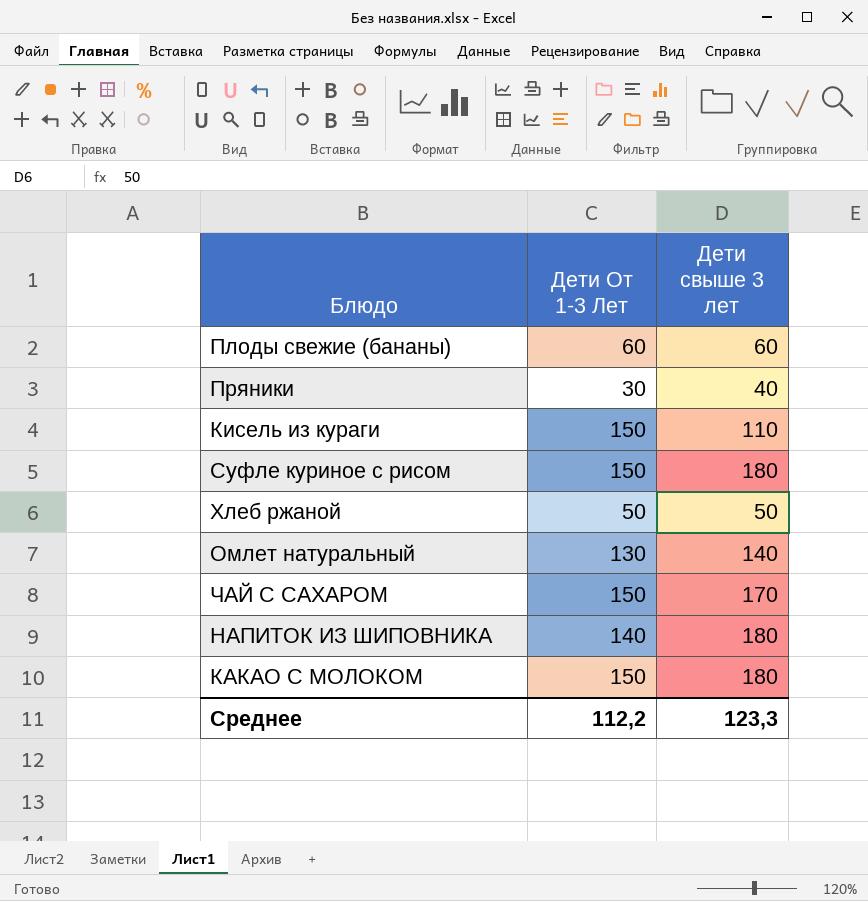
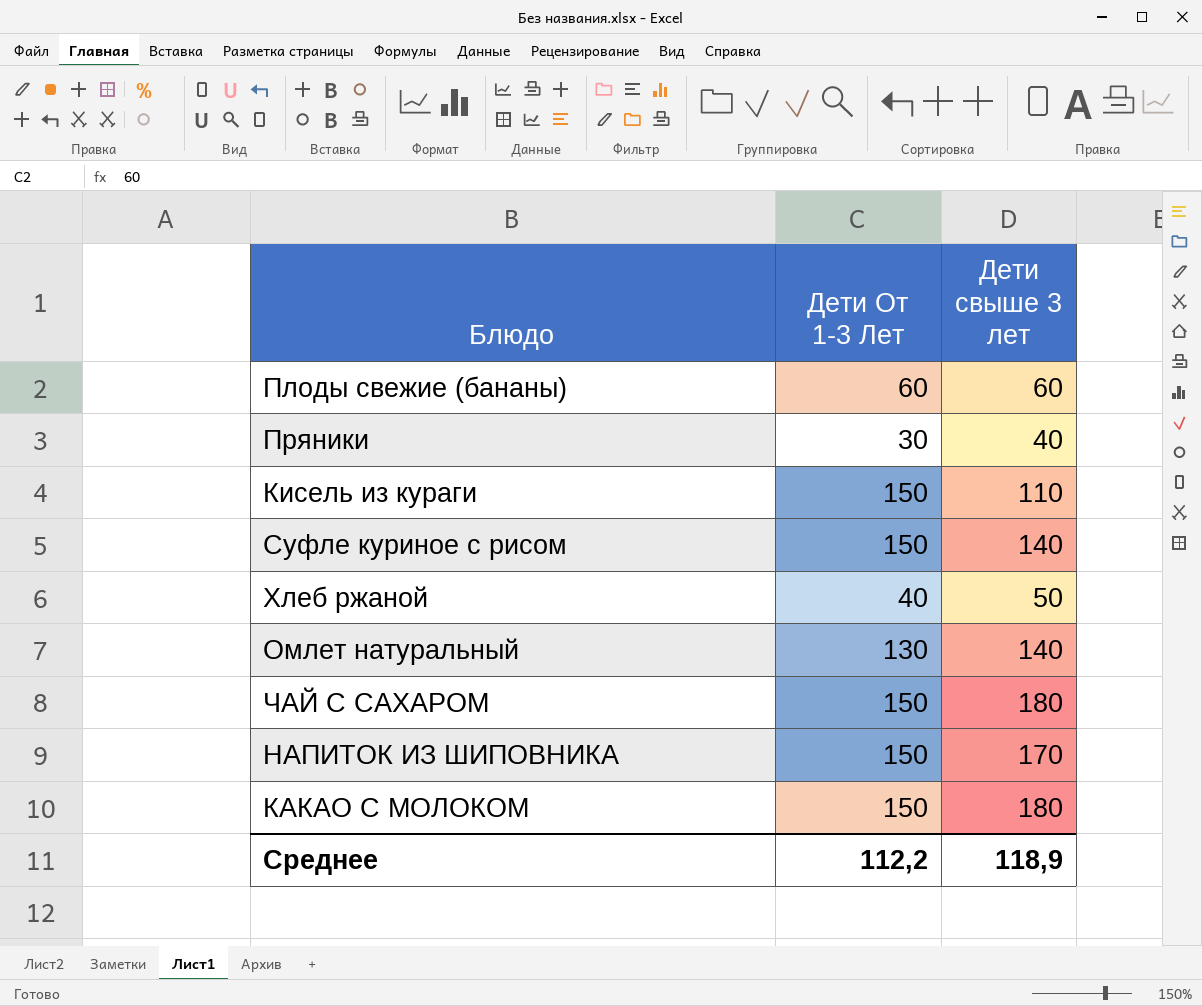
Суфле куриное с рисом | Дети свыше 3 лет: 180 -> 140
Хлеб ржаной | Дети От 1-3 Лет: 50 -> 40
ЧАЙ С САХАРОМ | Дети свыше 3 лет: 170 -> 180
НАПИТОК ИЗ ШИПОВНИКА | Дети От 1-3 Лет: 140 -> 150
НАПИТОК ИЗ ШИПОВНИКА | Дети свыше 3 лет: 180 -> 170
Среднее | Дети свыше 3 лет: 123,3 -> 118,9

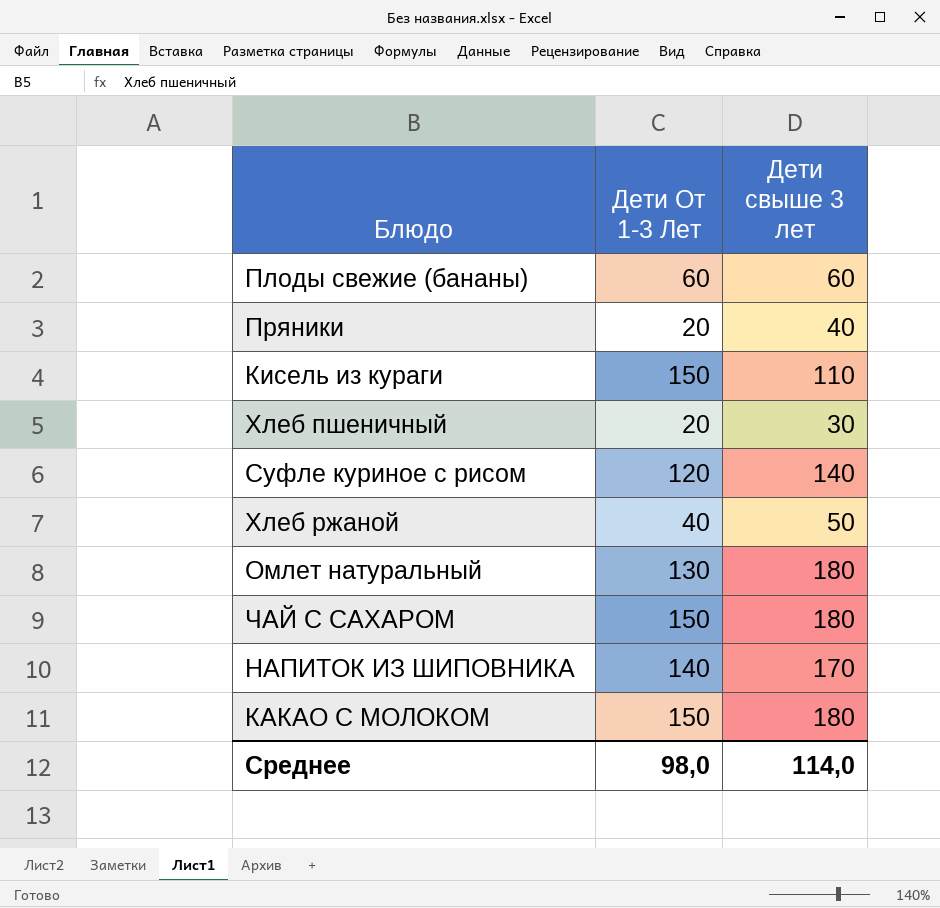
Пряники | Дети От 1-3 Лет: 30 -> 20
row Хлеб пшеничный: none -> 20 | 30
Суфле куриное с рисом | Дети От 1-3 Лет: 150 -> 120
Омлет натуральный | Дети свыше 3 лет: 140 -> 180
НАПИТОК ИЗ ШИПОВНИКА | Дети От 1-3 Лет: 150 -> 140
Среднее | Дети От 1-3 Лет: 112,2 -> 98,0
Среднее | Дети свыше 3 лет: 118,9 -> 114,0

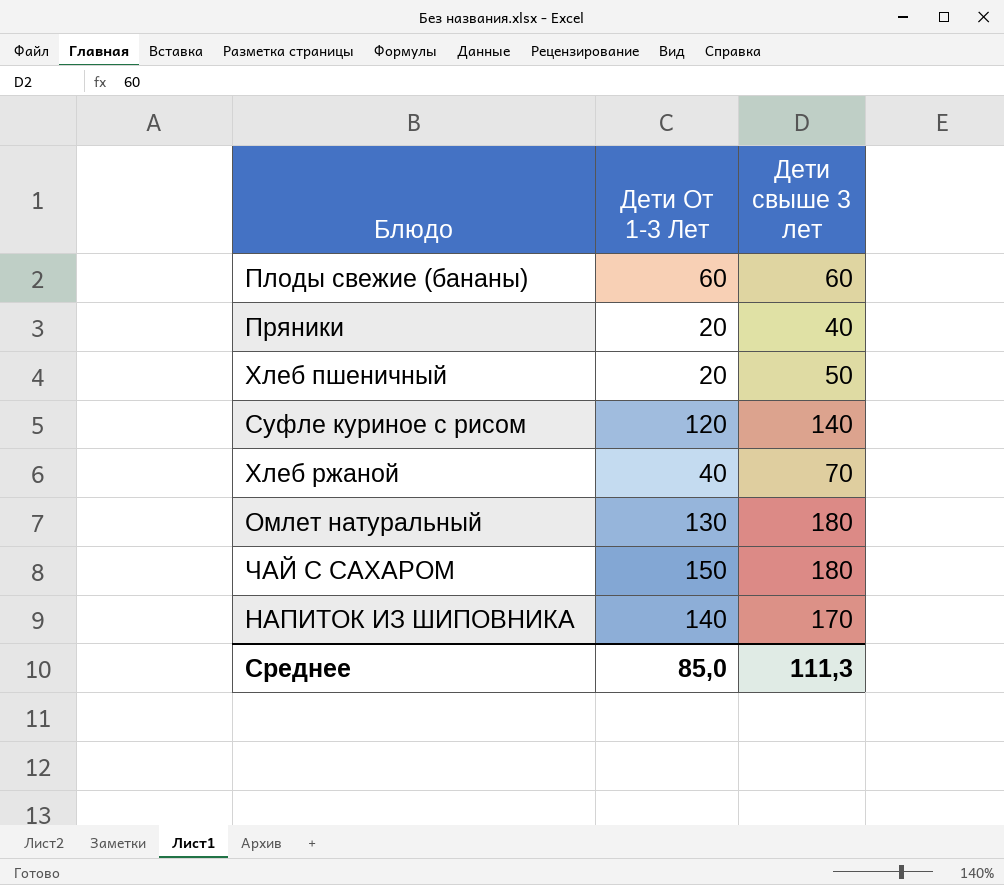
row Кисель из кураги: 150 | 110 -> none
row КАКАО С МОЛОКОМ: 150 | 180 -> none
Хлеб пшеничный | Дети свыше 3 лет: 30 -> 50
Хлеб ржаной | Дети свыше 3 лет: 50 -> 70
Среднее | Дети От 1-3 Лет: 98,0 -> 85,0
Среднее | Дети свыше 3 лет: 114,0 -> 111,3

